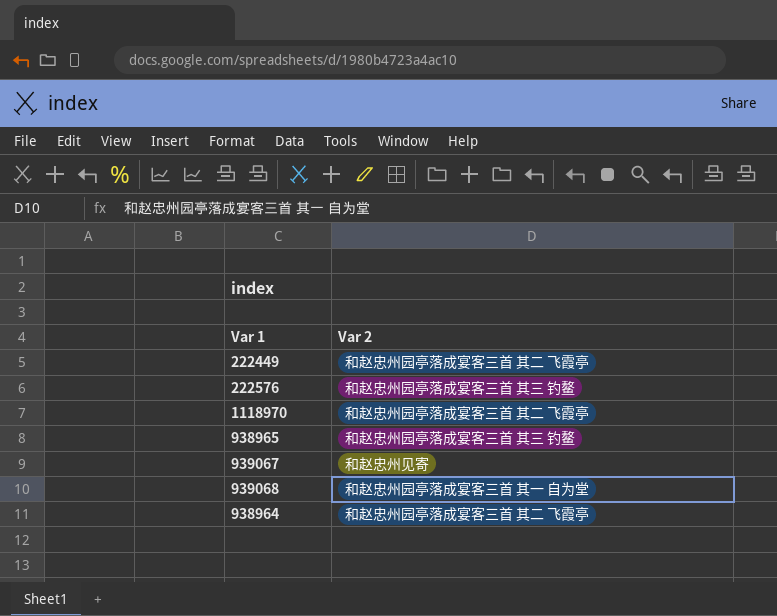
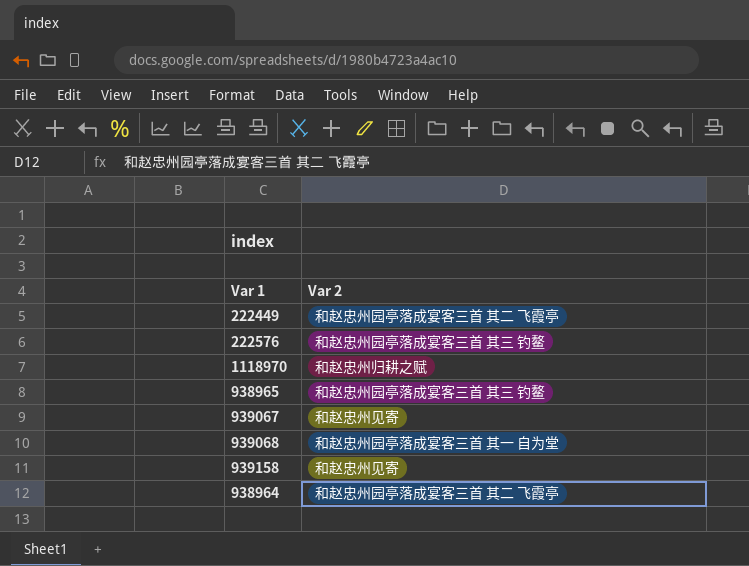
1118970 | Var 2: 和赵忠州园亭落成宴客三首 其二 飞霞亭 -> 和赵忠州归耕之赋
row 939158: none -> 和赵忠州见寄

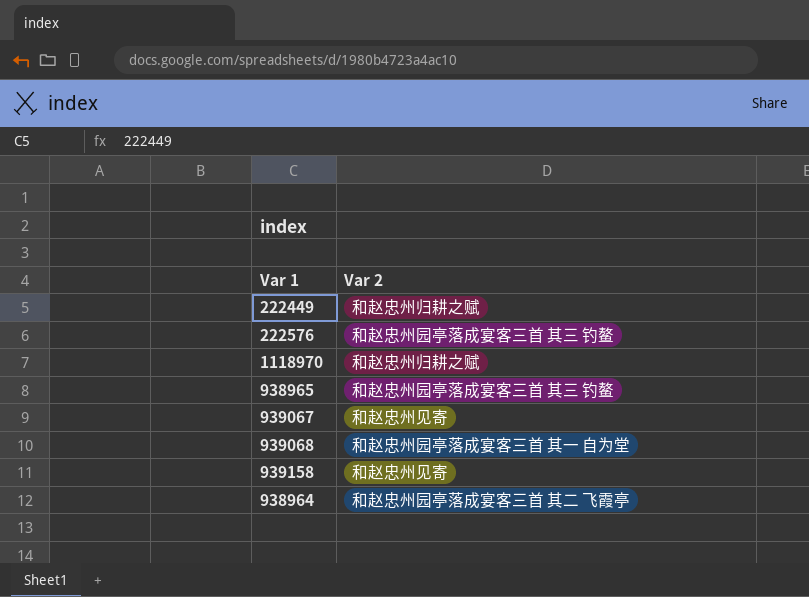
222449 | Var 2: 和赵忠州园亭落成宴客三首 其二 飞霞亭 -> 和赵忠州归耕之赋

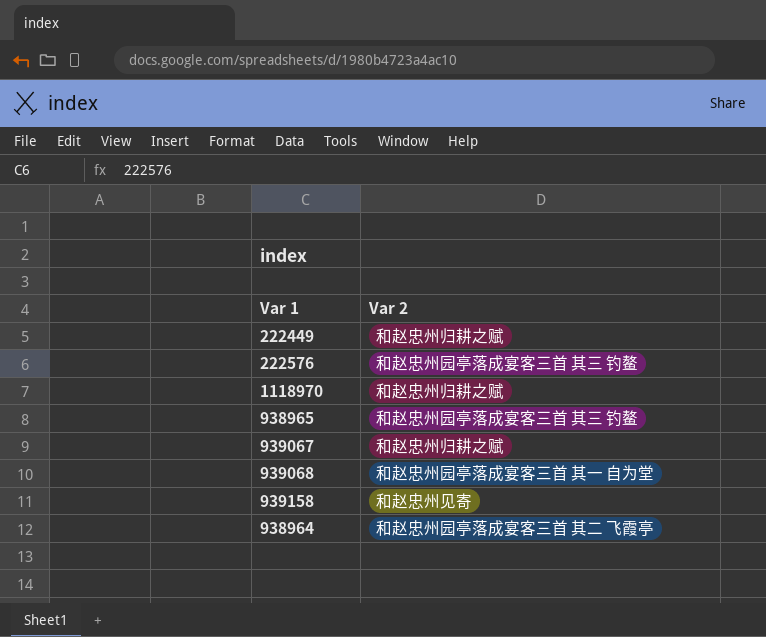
939067 | Var 2: 和赵忠州见寄 -> 和赵忠州归耕之赋

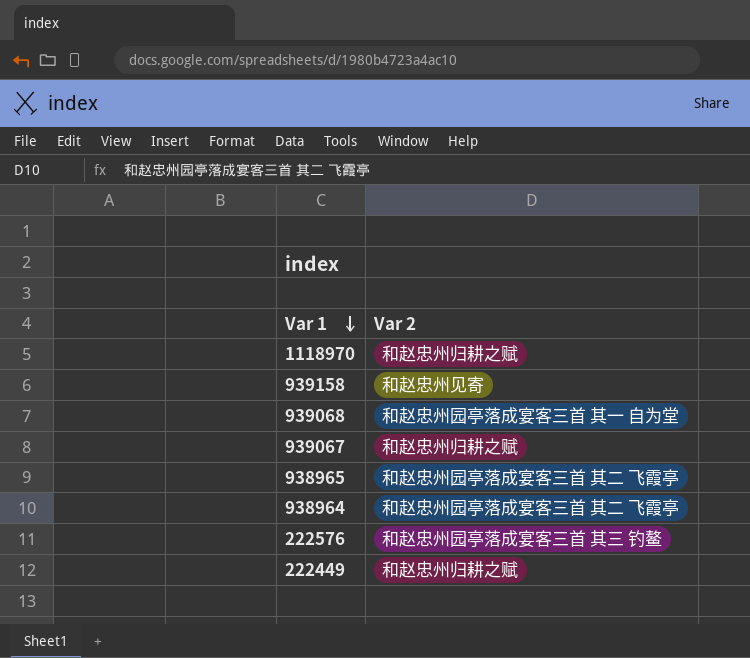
row order: none -> Var 1 descending
938965 | Var 2: 和赵忠州园亭落成宴客三首 其三 钓鳌 -> 和赵忠州园亭落成宴客三首 其二 飞霞亭

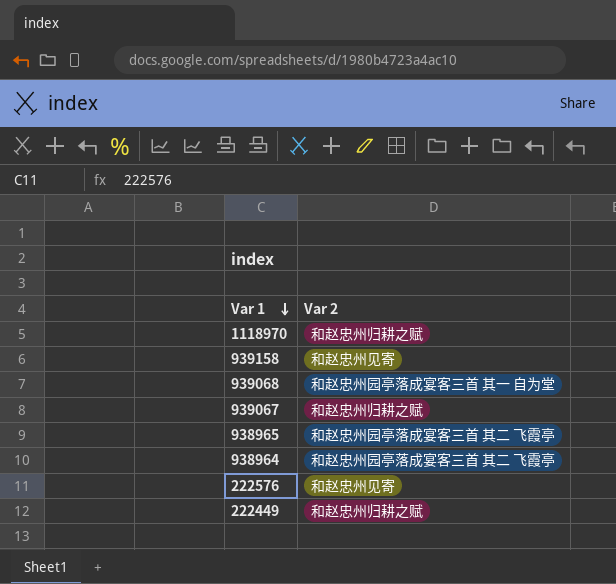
222576 | Var 2: 和赵忠州园亭落成宴客三首 其三 钓鳌 -> 和赵忠州见寄

